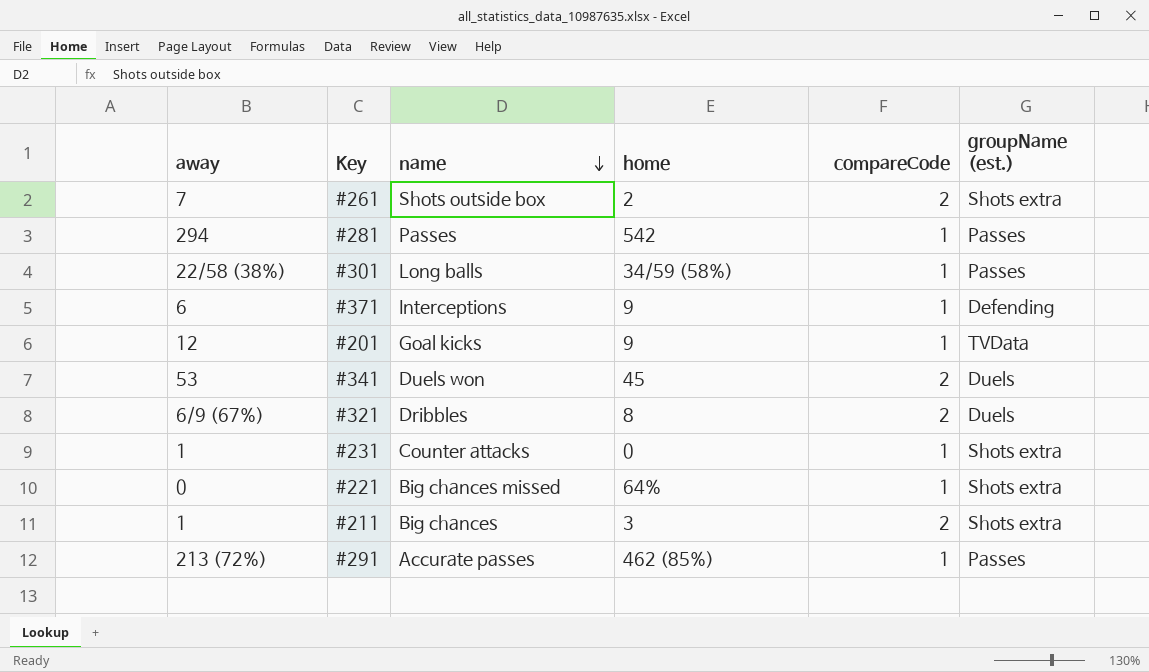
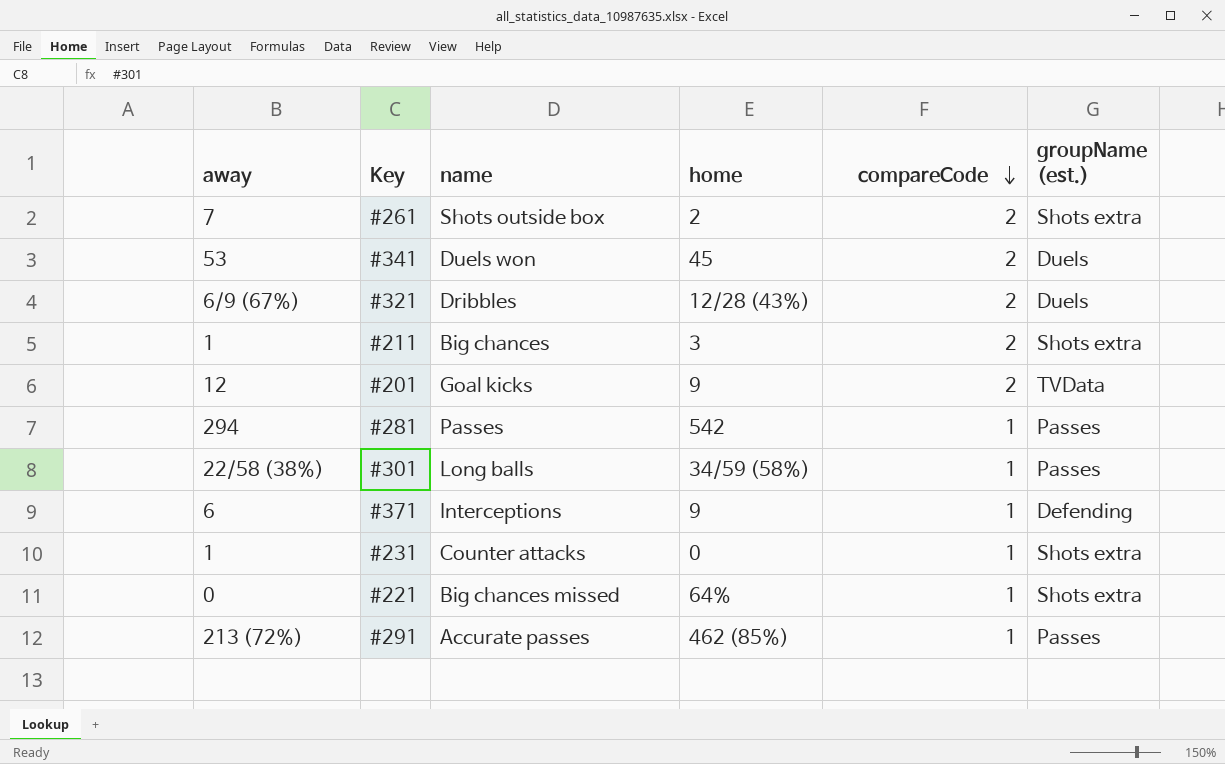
row order: name descending -> compareCode descending
#321 | home: 8 -> 12/28 (43%)
#201 | compareCode: 1 -> 2

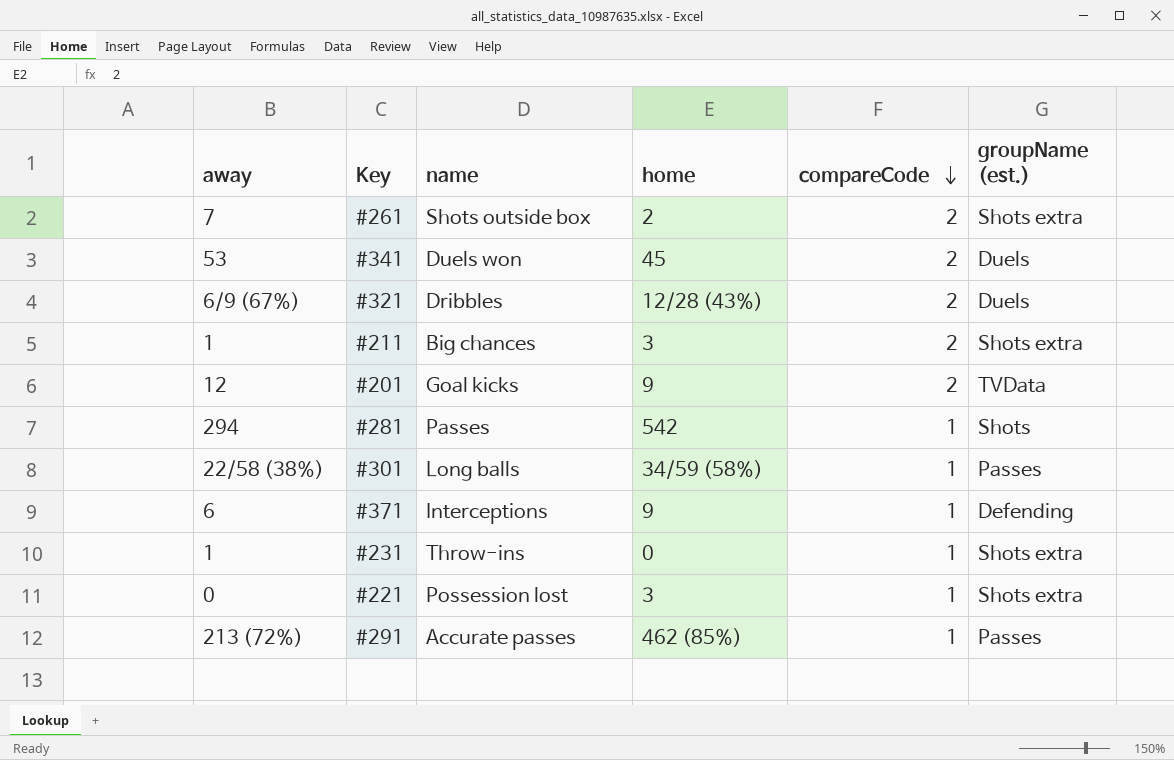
#281 | groupName (est.): Passes -> Shots
#231 | name: Counter attacks -> Throw-ins
#221 | name: Big chances missed -> Possession lost
#221 | home: 64% -> 3

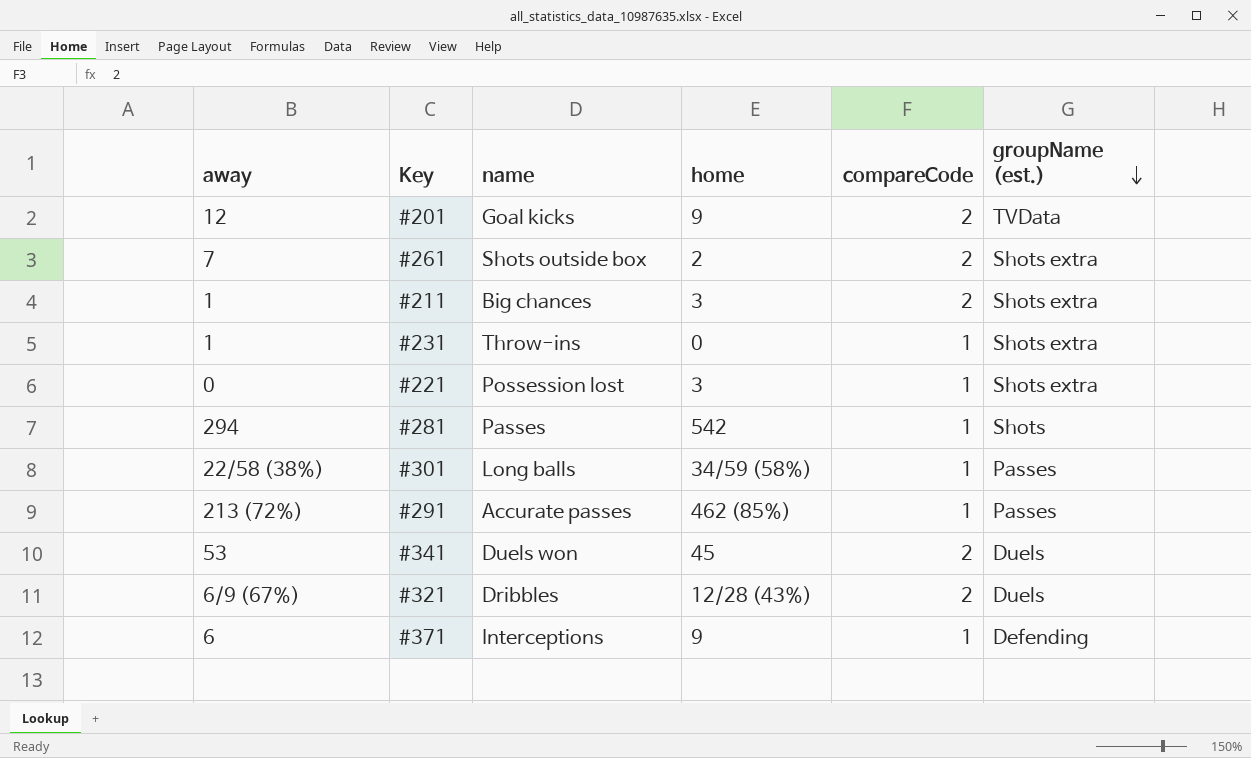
row order: compareCode descending -> groupName (est.) descending

